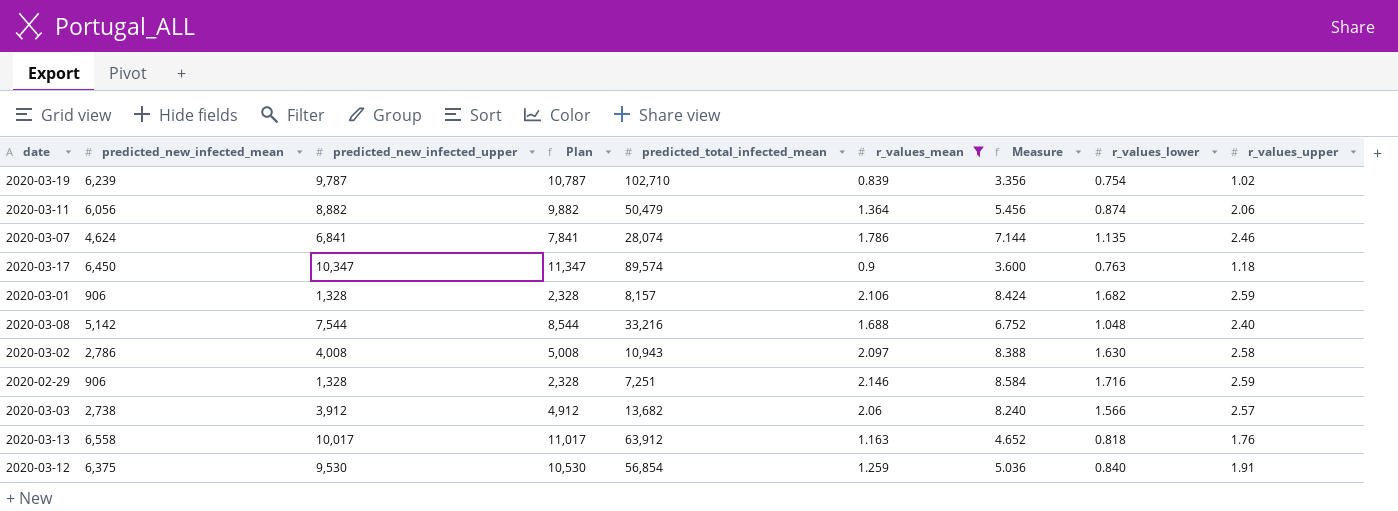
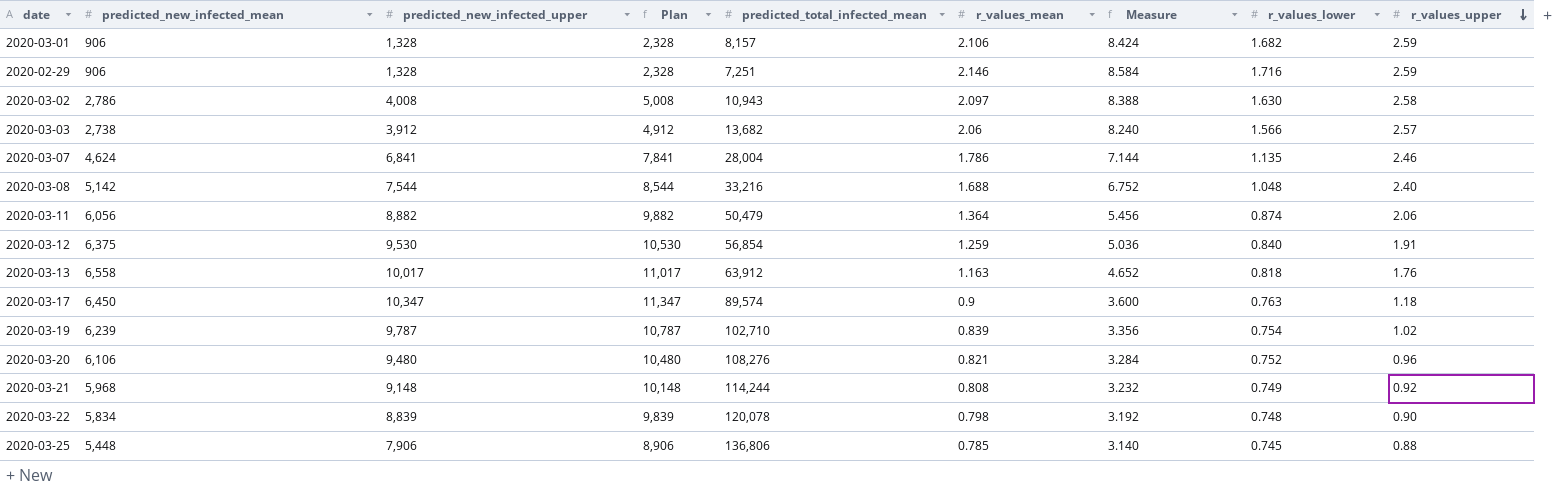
filter: r_values_mean >= 0.839 -> none
row order: none -> r_values_upper descending
2020-03-07 | predicted_total_infected_mean: 28,074 -> 28,004

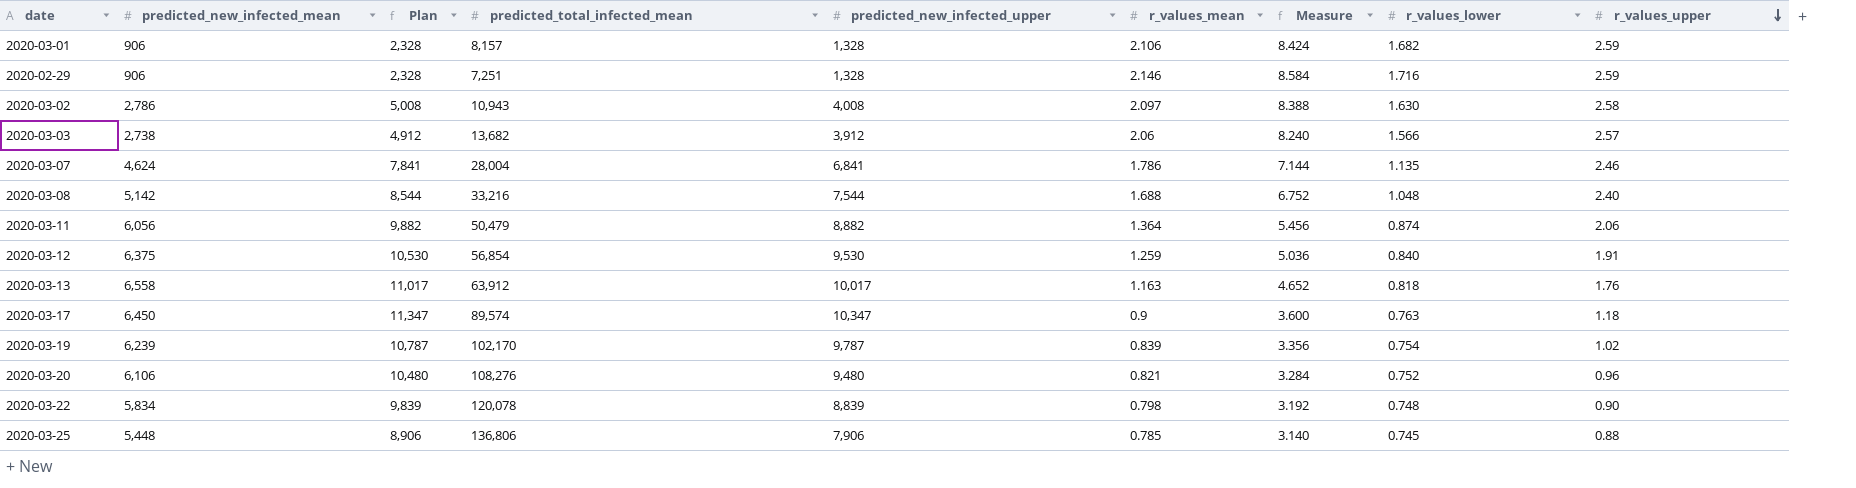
column predicted_new_infected_upper | position: 3 -> 5
row 2020-03-21: 5,968 | 9,148 | 10,148 | 114,244 | 0.808 | 3.232 | 0.749 | 0.92 -> none
2020-03-19 | predicted_total_infected_mean: 102,710 -> 102,170

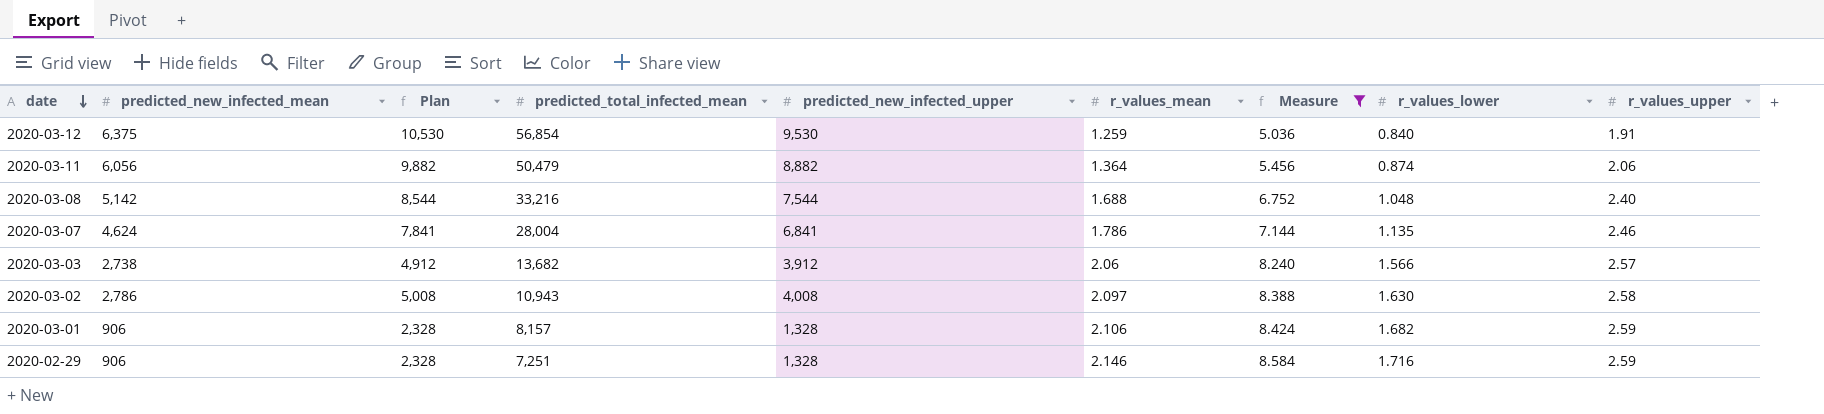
filter: none -> Measure >= 5.036
row order: r_values_upper descending -> date descending

